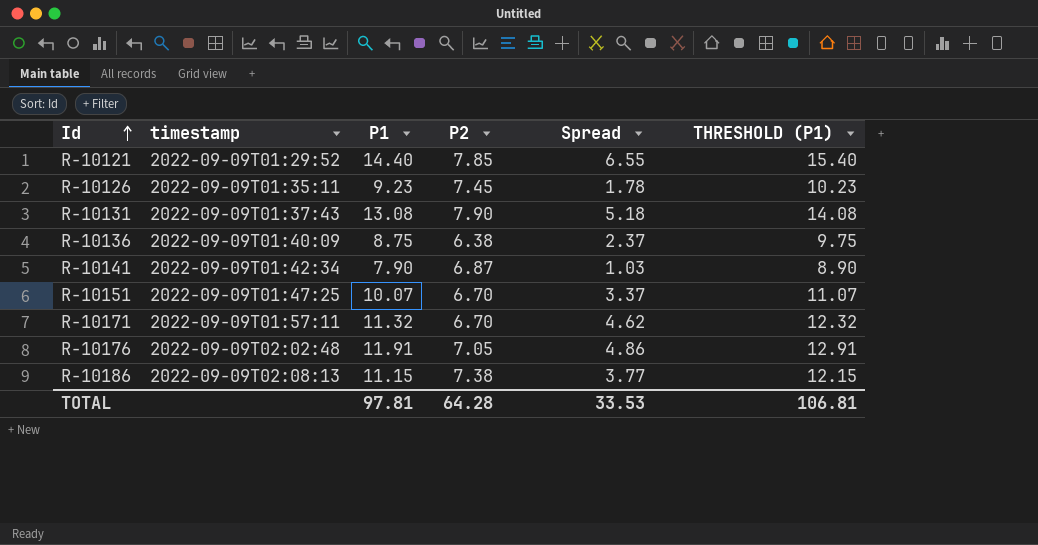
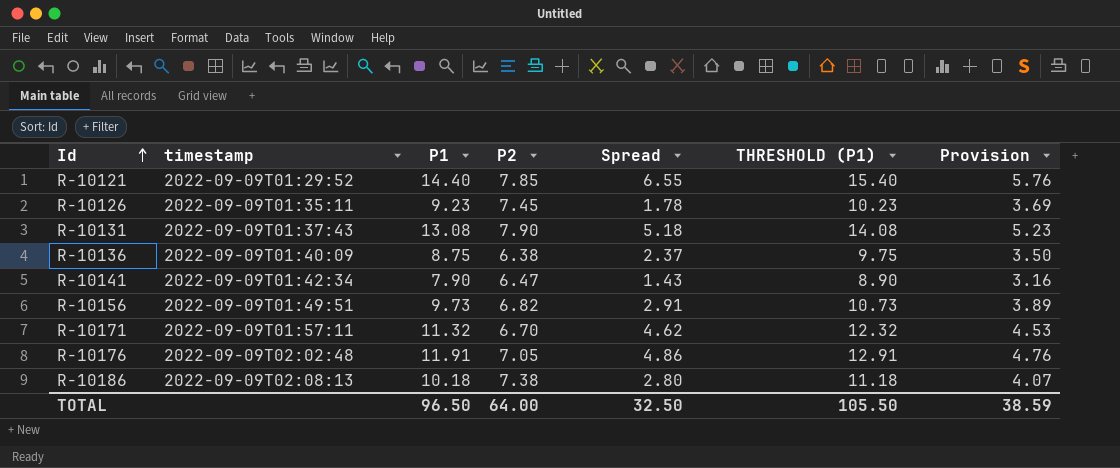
column Provision | formula: none -> [P1] * 0.4
row R-10151: 2022-09-09T01:47:25 | 10.07 | 6.70 | 3.37 | 11.07 -> none
R-10141 | P2: 6.87 -> 6.47
R-10141 | Spread: 1.03 -> 1.43
row R-10156: none -> 2022-09-09T01:49:51 | 9.73 | 6.82 | 2.91 | 10.73 | 3.89
R-10186 | P1: 11.15 -> 10.18
R-10186 | Spread: 3.77 -> 2.80
R-10186 | THRESHOLD (P1): 12.15 -> 11.18
TOTAL | P1: 97.81 -> 96.50
TOTAL | P2: 64.28 -> 64.00
TOTAL | Spread: 33.53 -> 32.50
TOTAL | THRESHOLD (P1): 106.81 -> 105.50

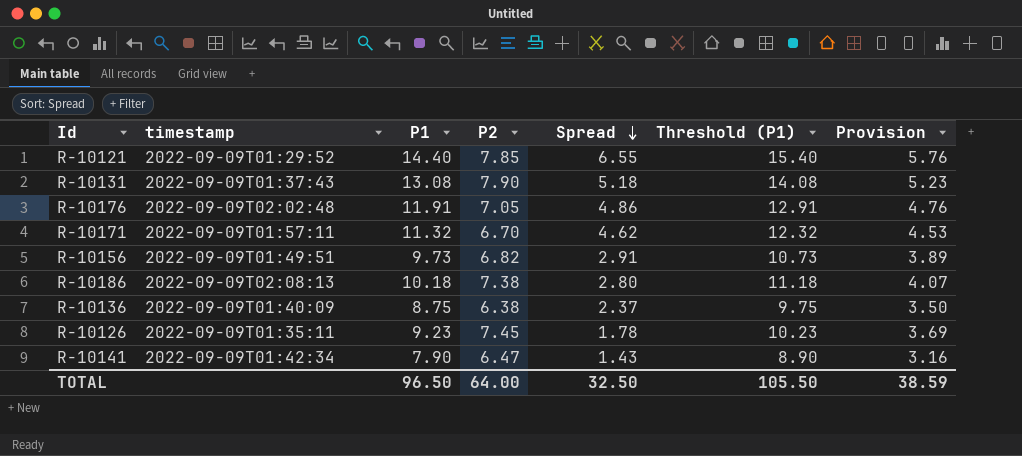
row order: Id ascending -> Spread descending
column name: THRESHOLD (P1) -> Threshold (P1)

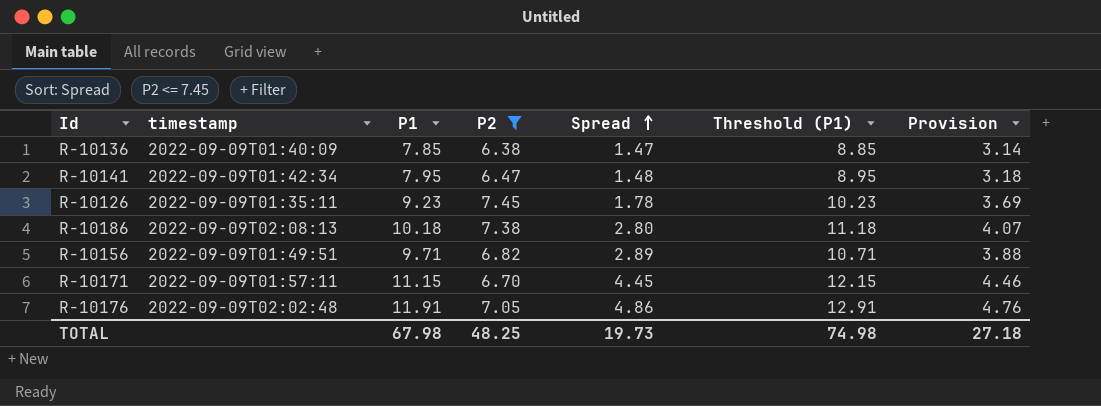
filter: none -> P2 <= 7.45
row order: Spread descending -> Spread ascending
R-10136 | P1: 8.75 -> 7.85
R-10136 | Spread: 2.37 -> 1.47
R-10136 | Threshold (P1): 9.75 -> 8.85
R-10136 | Provision: 3.50 -> 3.14
R-10141 | P1: 7.90 -> 7.95
R-10141 | Spread: 1.43 -> 1.48
R-10141 | Threshold (P1): 8.90 -> 8.95
R-10141 | Provision: 3.16 -> 3.18
R-10156 | P1: 9.73 -> 9.71
R-10156 | Spread: 2.91 -> 2.89
R-10156 | Threshold (P1): 10.73 -> 10.71
R-10156 | Provision: 3.89 -> 3.88
R-10171 | P1: 11.32 -> 11.15
R-10171 | Spread: 4.62 -> 4.45
R-10171 | Threshold (P1): 12.32 -> 12.15
R-10171 | Provision: 4.53 -> 4.46
TOTAL | P1: 96.50 -> 67.98
TOTAL | P2: 64.00 -> 48.25
TOTAL | Spread: 32.50 -> 19.73
TOTAL | Threshold (P1): 105.50 -> 74.98
TOTAL | Provision: 38.59 -> 27.18

